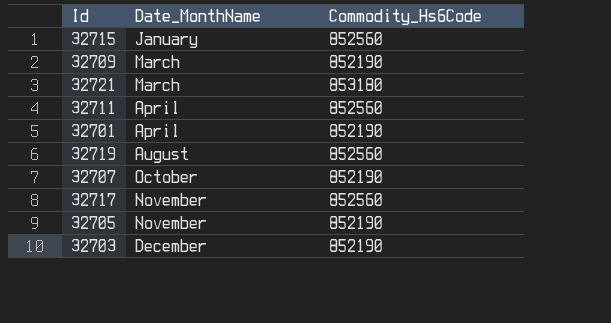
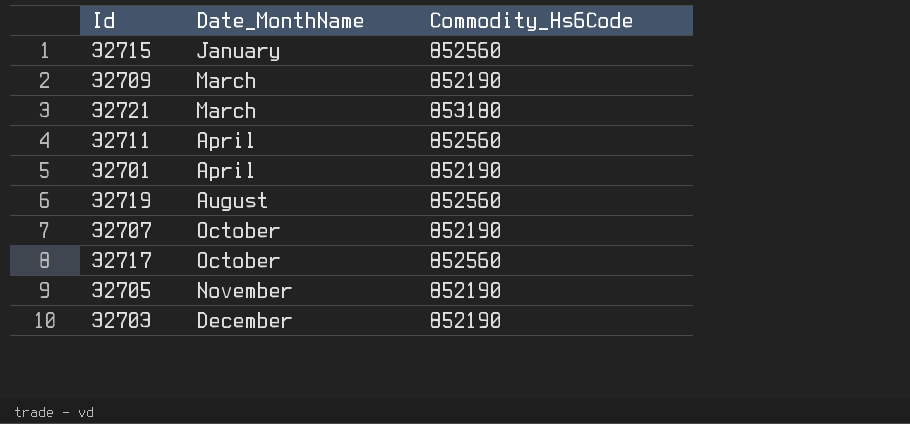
32717 | Date_MonthName: November -> October

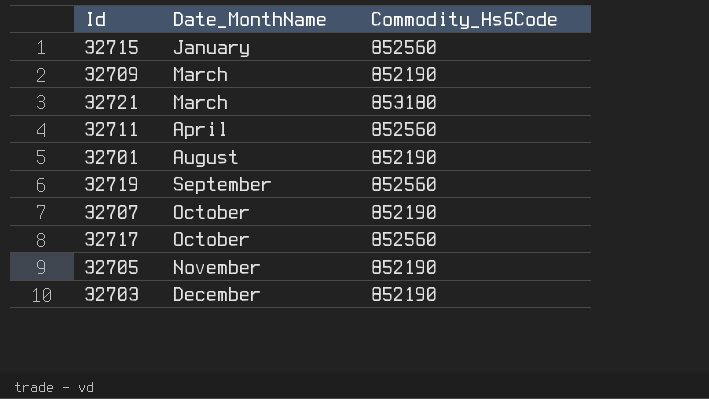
32701 | Date_MonthName: April -> August
32719 | Date_MonthName: August -> September

